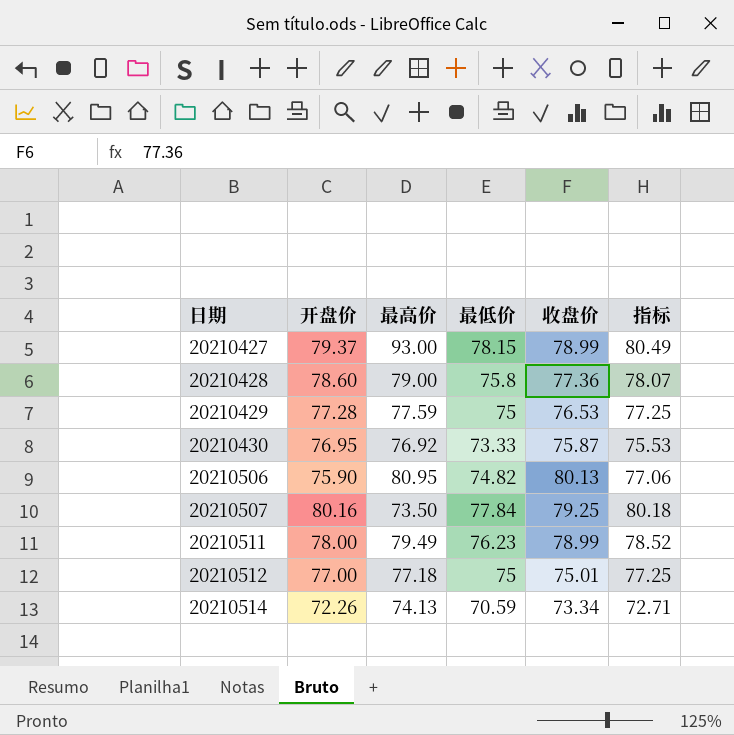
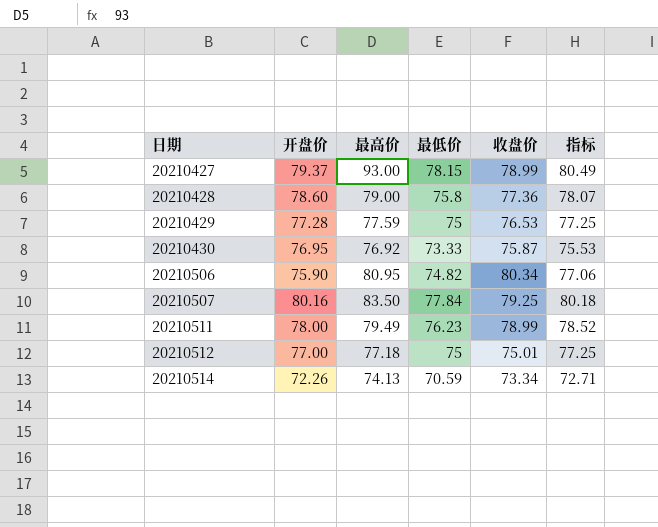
20210506 | 收盘价: 80.13 -> 80.34
20210507 | 最高价: 73.50 -> 83.50

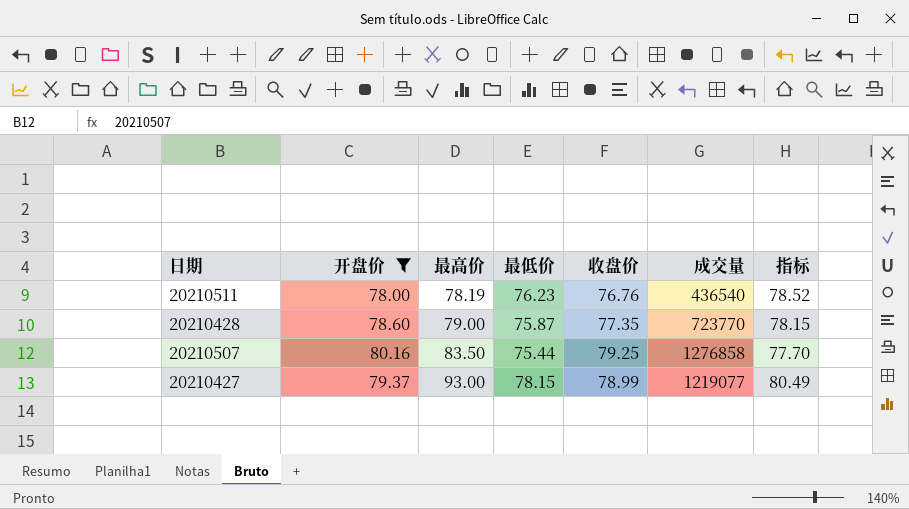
filter: none -> 开盘价 >= 78.00
row order: 日期 ascending -> 最高价 ascending
column 成交量 | position: none -> 6
20210511 | 最高价: 79.49 -> 78.19
20210511 | 收盘价: 78.99 -> 76.76
20210428 | 最低价: 75.8 -> 75.87
20210428 | 收盘价: 77.36 -> 77.35
20210428 | 指标: 78.07 -> 78.15
20210507 | 最低价: 77.84 -> 75.44
20210507 | 指标: 80.18 -> 77.70

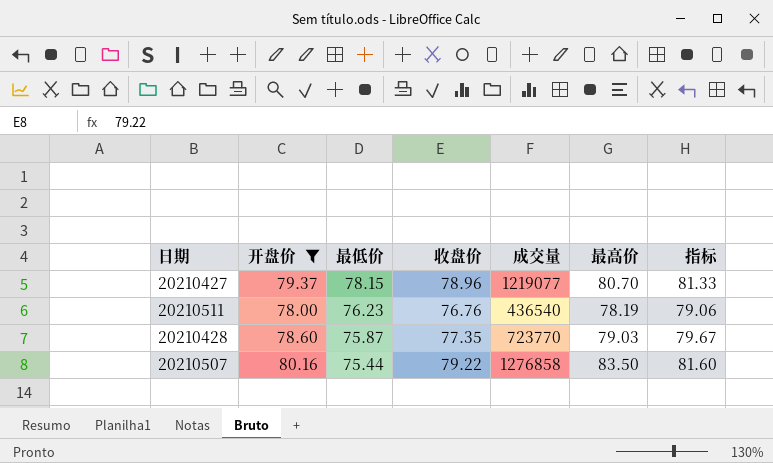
row order: 最高价 ascending -> 最低价 descending
column 最高价 | position: 3 -> 6
column 指标 | formula: [最低价] * 1.03 -> [收盘价] * 1.03
20210427 | 收盘价: 78.99 -> 78.96
20210427 | 最高价: 93.00 -> 80.70
20210428 | 最高价: 79.00 -> 79.03
20210507 | 收盘价: 79.25 -> 79.22

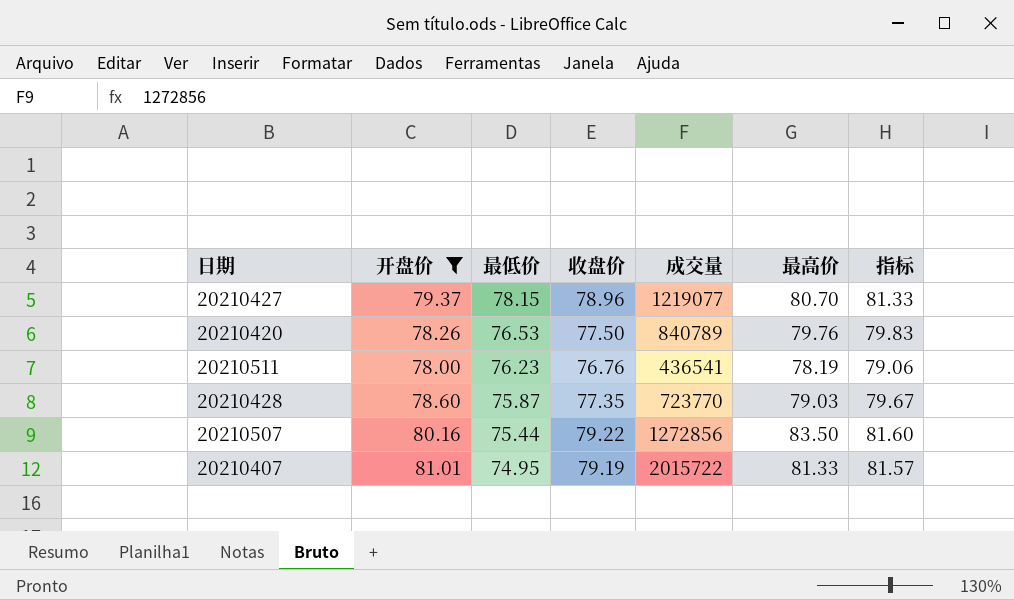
row 20210420: none -> 78.26 | 76.53 | 77.50 | 840789 | 79.76 | 79.83
20210511 | 成交量: 436540 -> 436541
20210507 | 成交量: 1276858 -> 1272856
row 20210407: none -> 81.01 | 74.95 | 79.19 | 2015722 | 81.33 | 81.57

